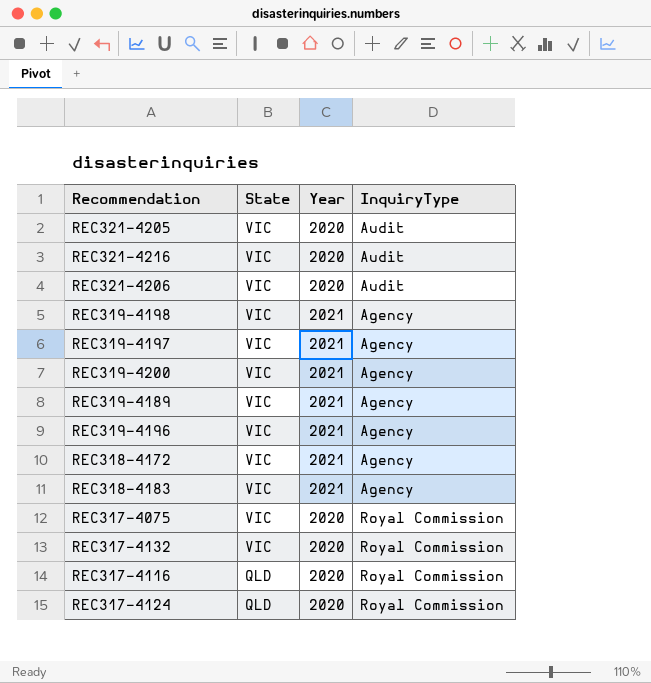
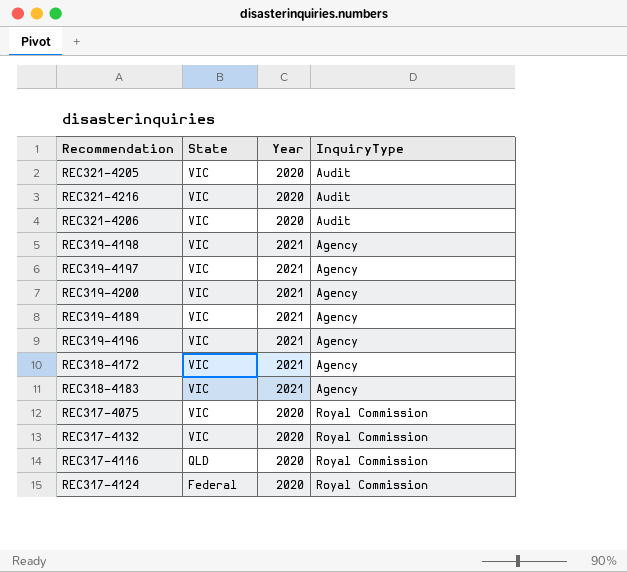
REC317-4124 | State: QLD -> Federal

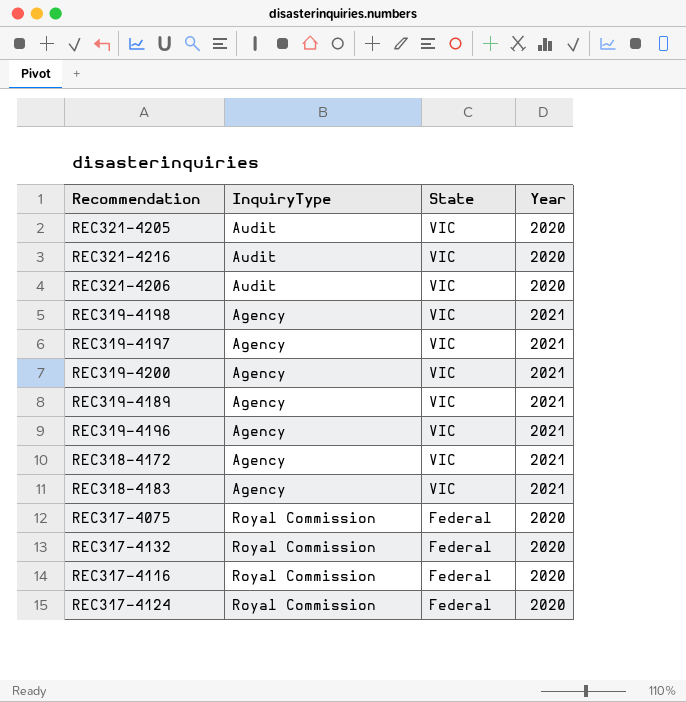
column InquiryType | position: 4 -> 2
REC317-4075 | State: VIC -> Federal
REC317-4132 | State: VIC -> Federal
REC317-4116 | State: QLD -> Federal

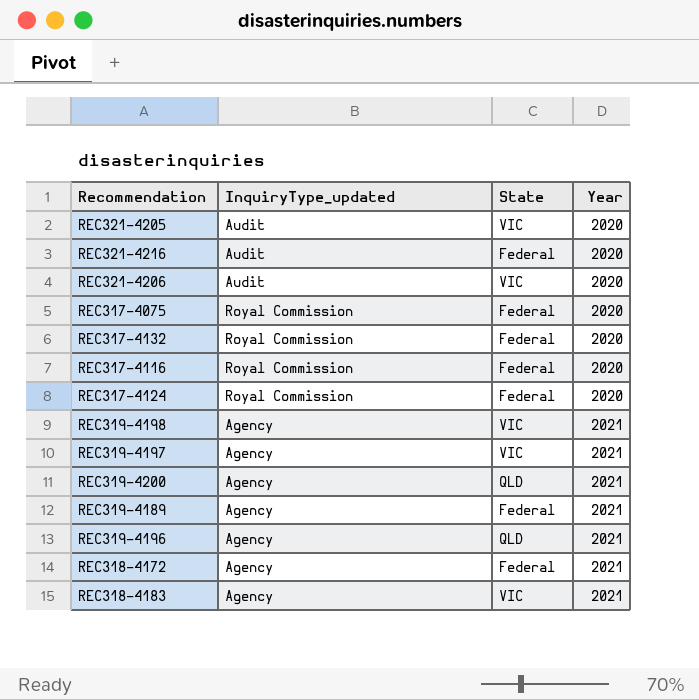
row order: State descending -> Year ascending
column name: InquiryType -> InquiryType_updated
REC321-4216 | State: VIC -> Federal
REC319-4200 | State: VIC -> QLD
REC319-4189 | State: VIC -> Federal
REC319-4196 | State: VIC -> QLD
REC318-4172 | State: VIC -> Federal

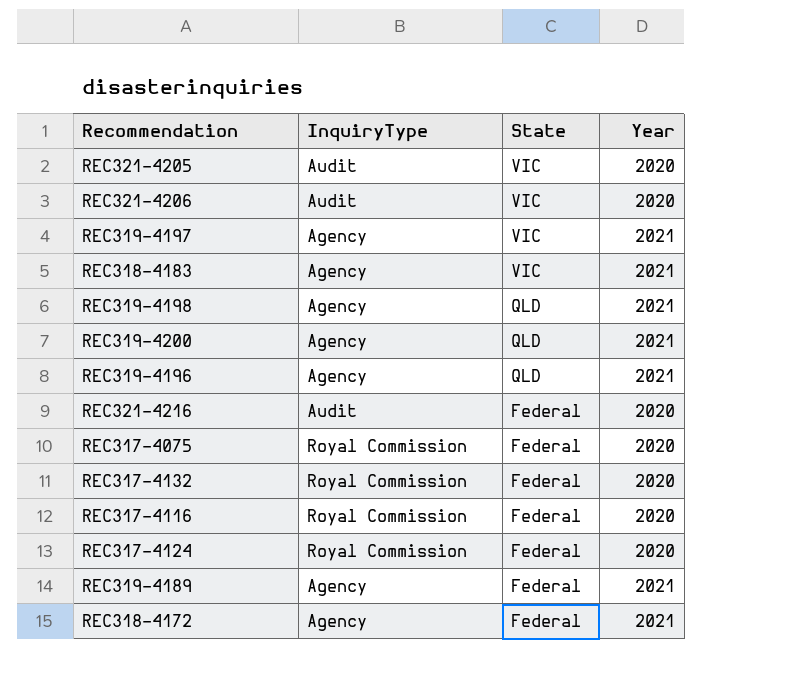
row order: Year ascending -> State descending
column name: InquiryType_updated -> InquiryType
REC319-4198 | State: VIC -> QLD

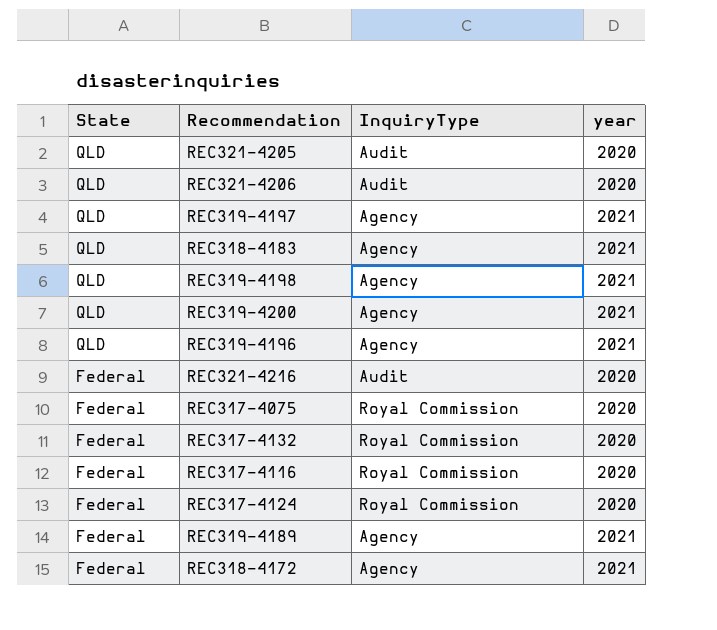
column State | position: 3 -> 1
column name: Year -> year
REC321-4205 | State: VIC -> QLD
REC321-4206 | State: VIC -> QLD
REC319-4197 | State: VIC -> QLD
REC318-4183 | State: VIC -> QLD

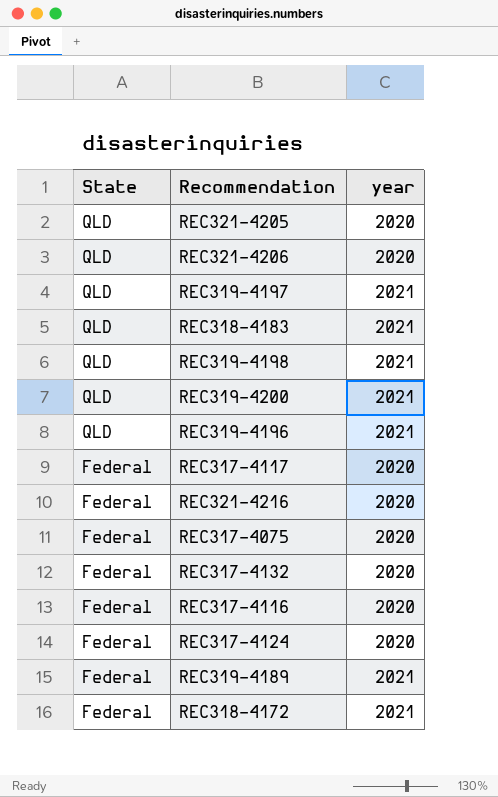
column InquiryType | position: 3 -> none
row REC317-4117: none -> Federal | 2020

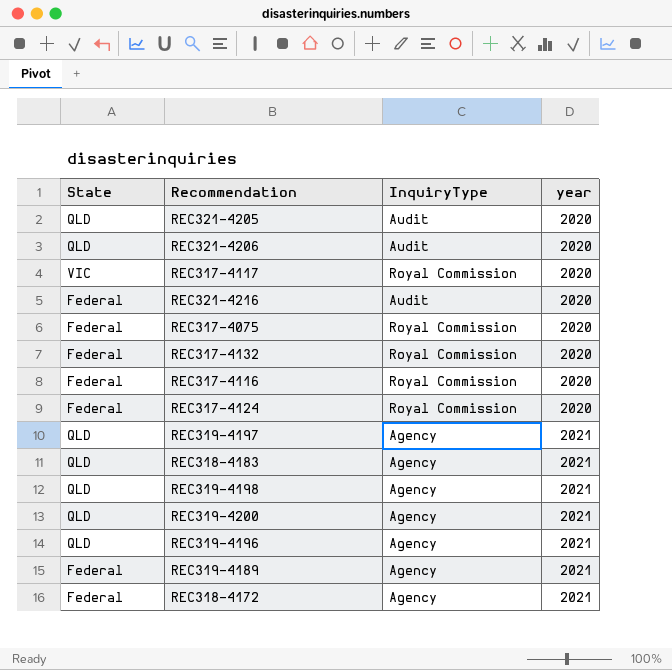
row order: State descending -> year ascending
column InquiryType | position: none -> 3
REC317-4117 | State: Federal -> VIC

